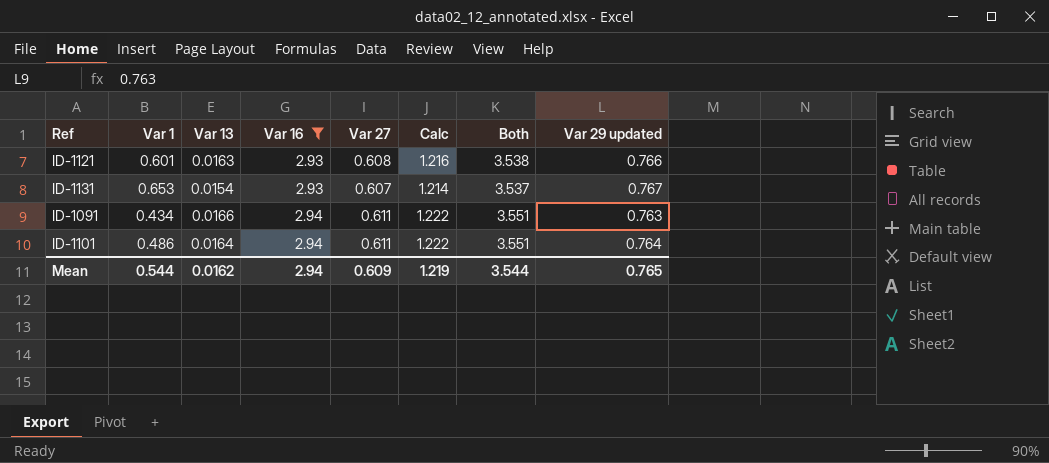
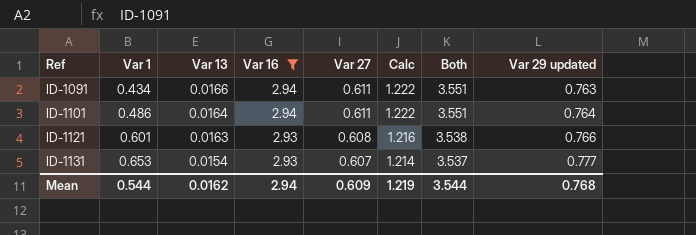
row order: Var 16 ascending -> Ref ascending
ID-1131 | Var 29 updated: 0.767 -> 0.777
Mean | Var 29 updated: 0.765 -> 0.768

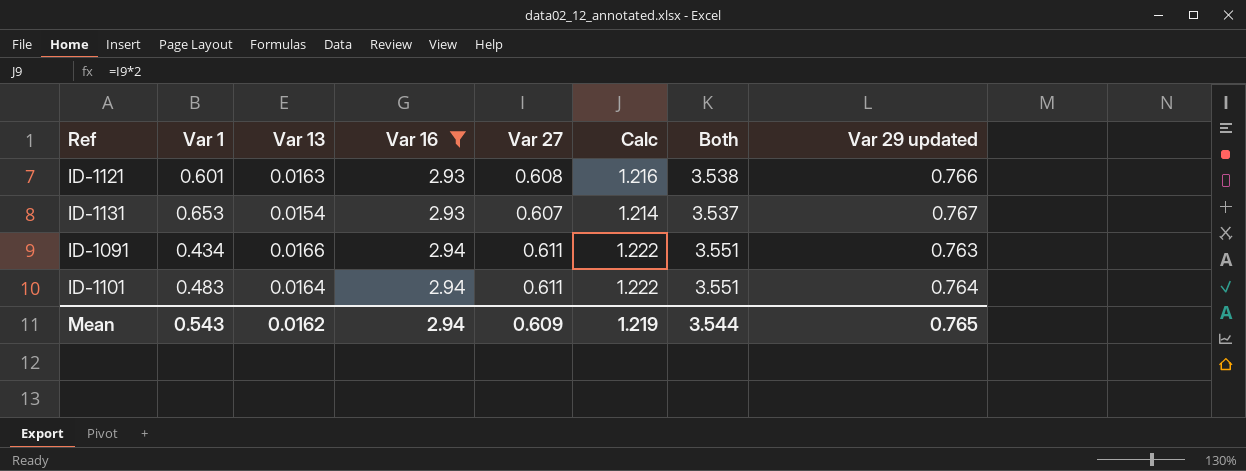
row order: Ref ascending -> Var 16 ascending
ID-1131 | Var 29 updated: 0.777 -> 0.767
ID-1101 | Var 1: 0.486 -> 0.483
Mean | Var 1: 0.544 -> 0.543
Mean | Var 29 updated: 0.768 -> 0.765

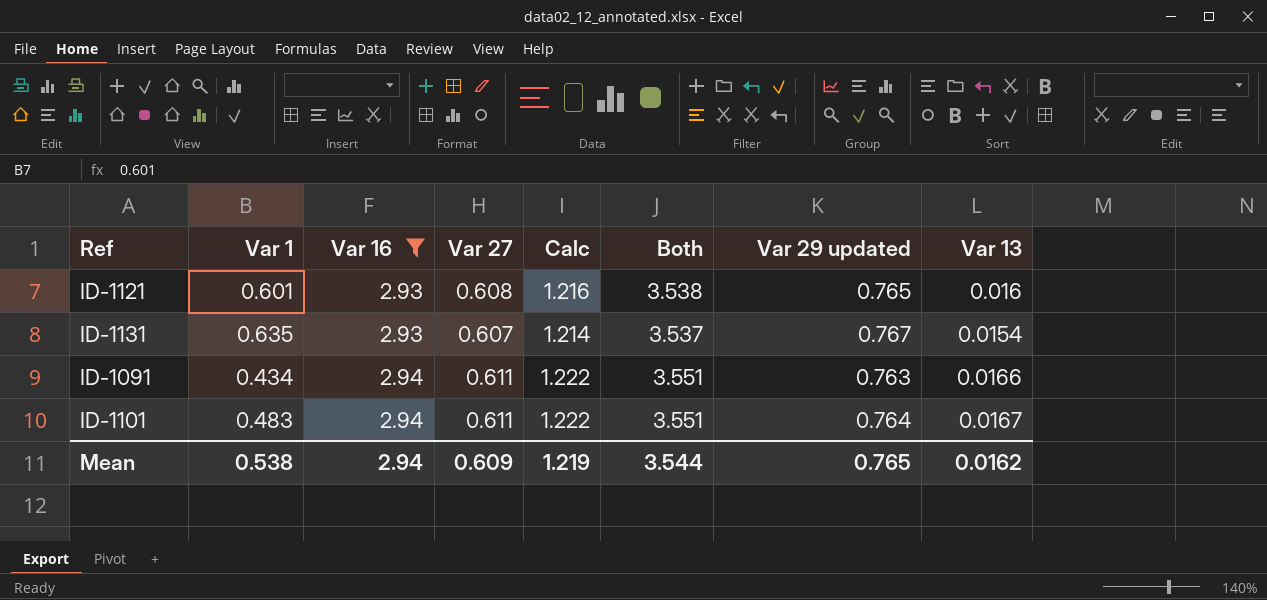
column Var 13 | position: 3 -> 8
ID-1121 | Var 29 updated: 0.766 -> 0.765
ID-1121 | Var 13: 0.0163 -> 0.016
ID-1131 | Var 1: 0.653 -> 0.635
ID-1101 | Var 13: 0.0164 -> 0.0167
Mean | Var 1: 0.543 -> 0.538

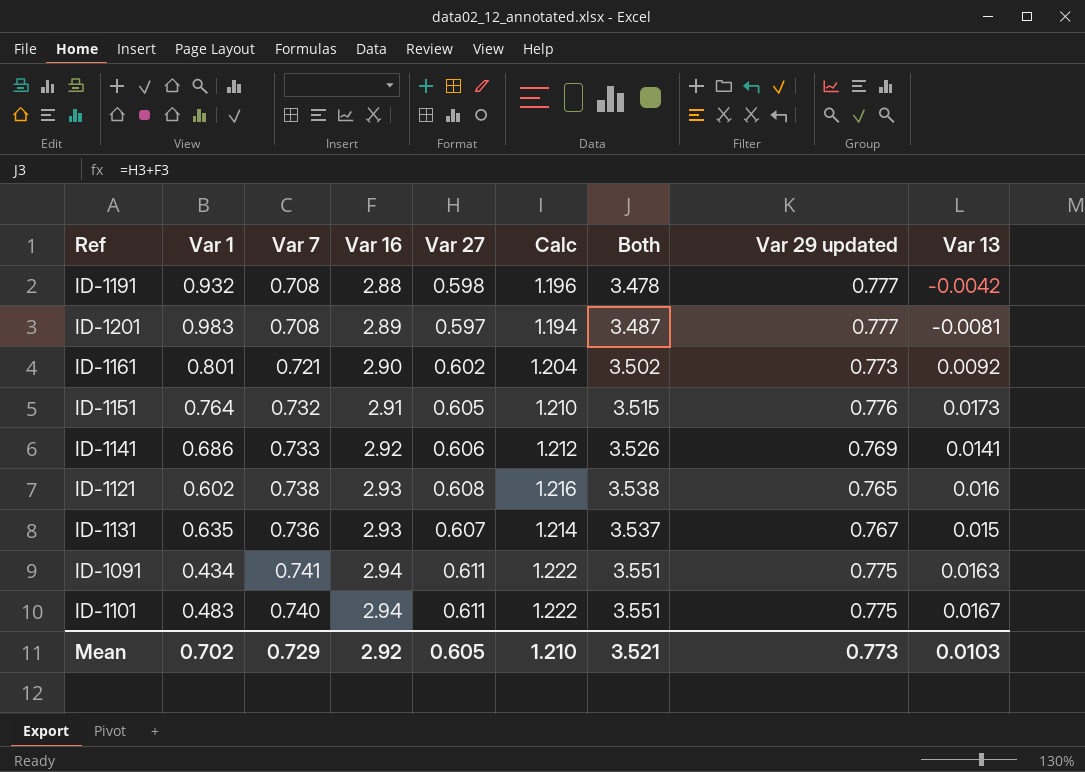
filter: Var 16 >= 2.93 -> none
column Var 7 | position: none -> 3
ID-1121 | Var 1: 0.601 -> 0.602
ID-1131 | Var 13: 0.0154 -> 0.015
ID-1091 | Var 29 updated: 0.763 -> 0.775
ID-1091 | Var 13: 0.0166 -> 0.0163
ID-1101 | Var 29 updated: 0.764 -> 0.775
Mean | Var 1: 0.538 -> 0.702
Mean | Var 16: 2.94 -> 2.92
Mean | Var 27: 0.609 -> 0.605
Mean | Calc: 1.219 -> 1.210
Mean | Both: 3.544 -> 3.521
Mean | Var 29 updated: 0.765 -> 0.773
Mean | Var 13: 0.0162 -> 0.0103

